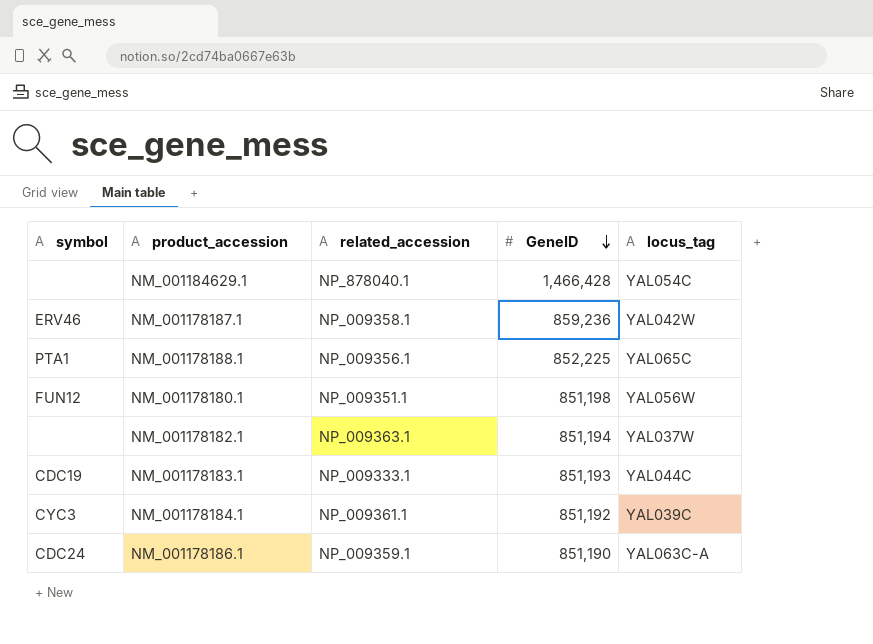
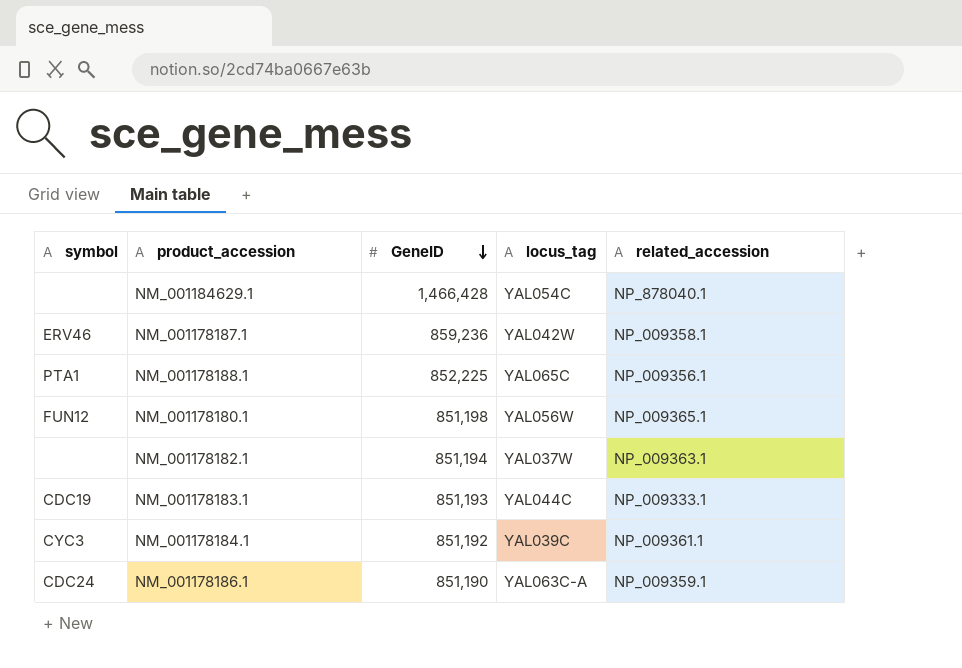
column related_accession | position: 3 -> 5
NM_001178180.1 | related_accession: NP_009351.1 -> NP_009365.1

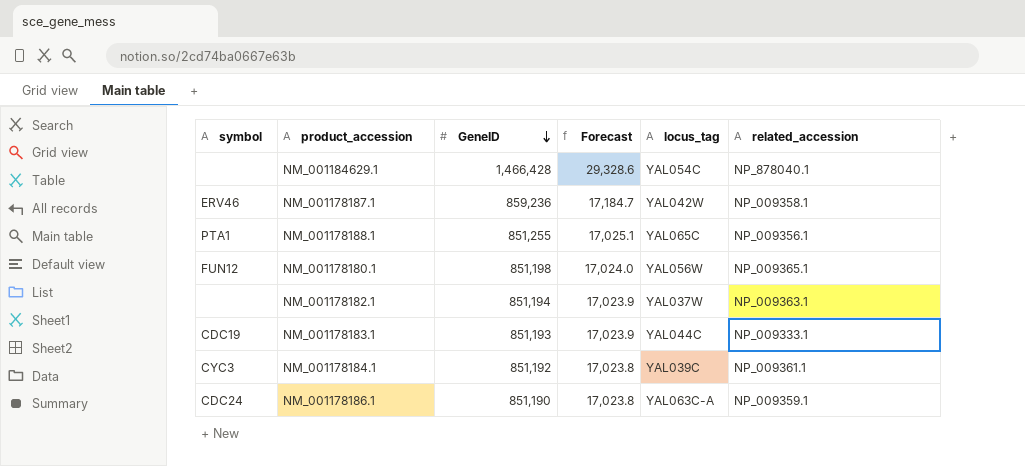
column Forecast | formula: none -> [GeneID] * 0.02
NM_001178188.1 | GeneID: 852,225 -> 851,255

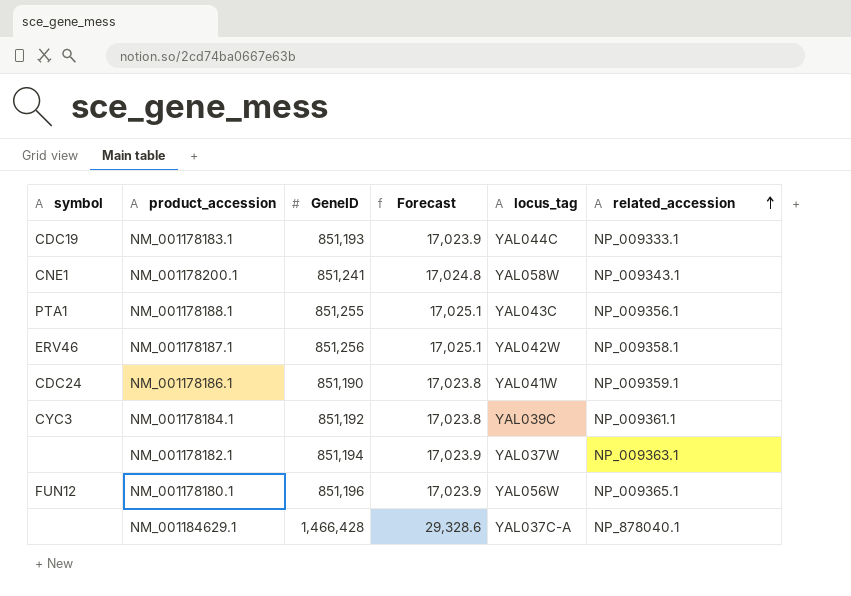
row order: GeneID descending -> related_accession ascending
row NM_001178200.1: none -> CNE1 | 851,241 | 17,024.8 | YAL058W | NP_009343.1
NM_001178188.1 | locus_tag: YAL065C -> YAL043C
NM_001178187.1 | GeneID: 859,236 -> 851,256
NM_001178187.1 | Forecast: 17,184.7 -> 17,025.1
NM_001178186.1 | locus_tag: YAL063C-A -> YAL041W
NM_001178180.1 | GeneID: 851,198 -> 851,196
NM_001178180.1 | Forecast: 17,024.0 -> 17,023.9
NM_001184629.1 | locus_tag: YAL054C -> YAL037C-A

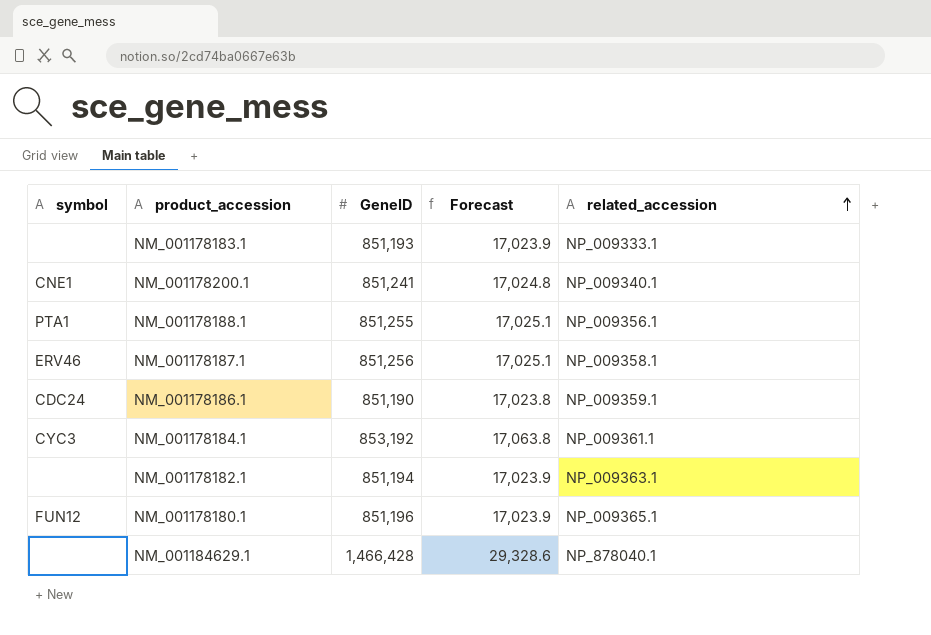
column locus_tag | position: 5 -> none
NM_001178183.1 | symbol: CDC19 -> none
NM_001178200.1 | related_accession: NP_009343.1 -> NP_009340.1
NM_001178184.1 | GeneID: 851,192 -> 853,192
NM_001178184.1 | Forecast: 17,023.8 -> 17,063.8

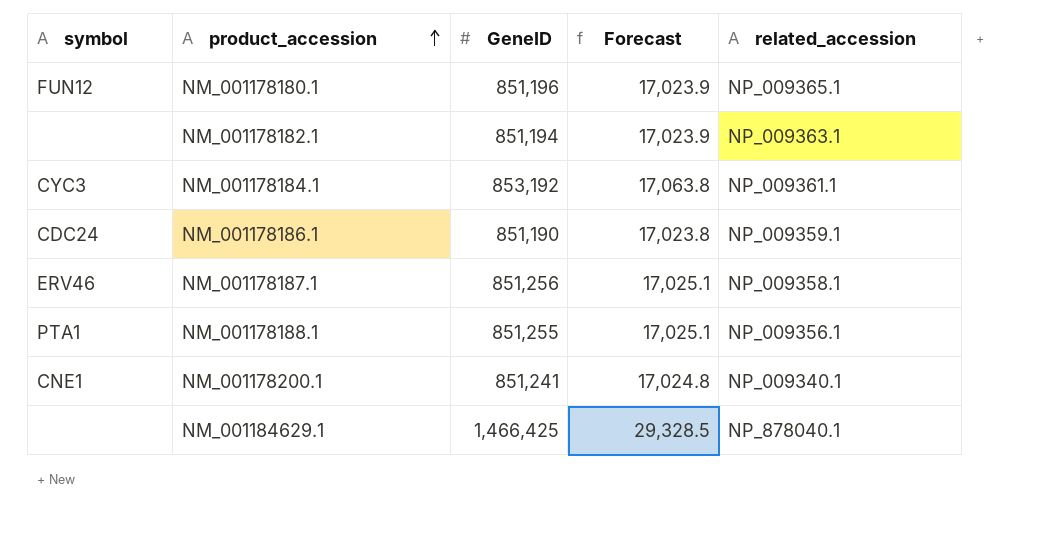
row order: related_accession ascending -> product_accession ascending
row NM_001178183.1: none | 851,193 | 17,023.9 | NP_009333.1 -> none
NM_001184629.1 | GeneID: 1,466,428 -> 1,466,425
NM_001184629.1 | Forecast: 29,328.6 -> 29,328.5

